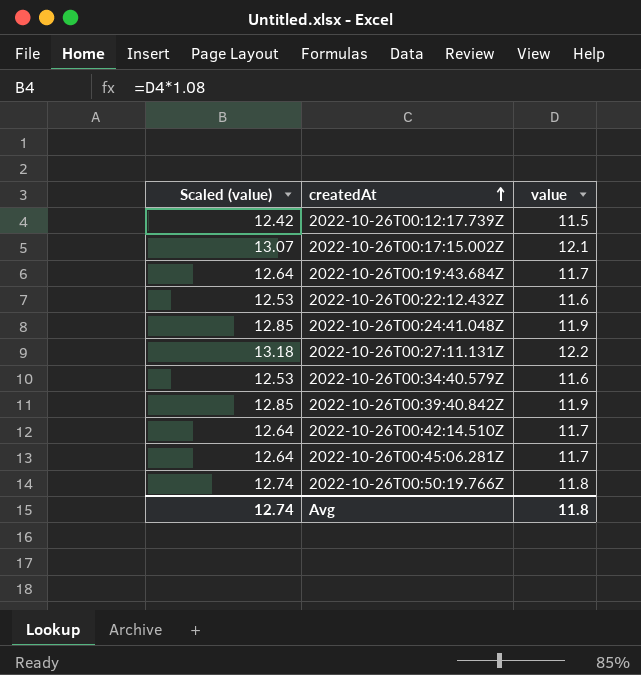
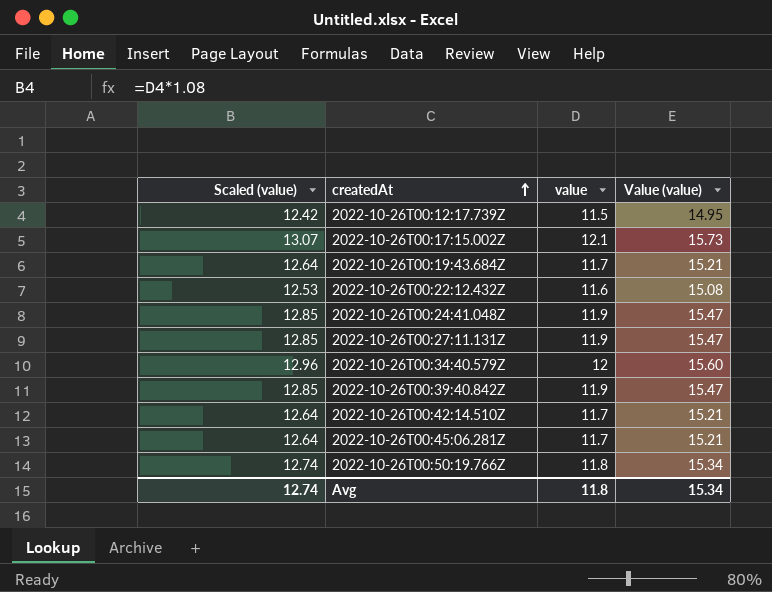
column Value (value) | formula: none -> [value] * 1.3
2022-10-26T00:27:11.131Z | Scaled (value): 13.18 -> 12.85
2022-10-26T00:27:11.131Z | value: 12.2 -> 11.9
2022-10-26T00:34:40.579Z | Scaled (value): 12.53 -> 12.96
2022-10-26T00:34:40.579Z | value: 11.6 -> 12

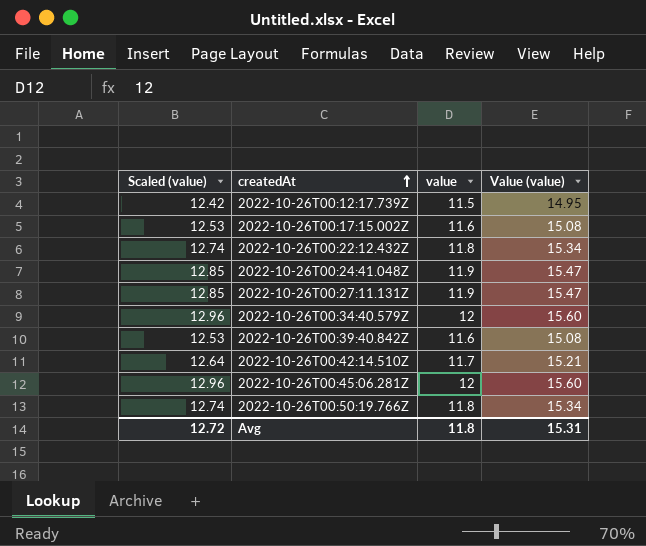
row 2022-10-26T00:19:43.684Z: 12.64 | 11.7 | 15.21 -> none
2022-10-26T00:17:15.002Z | Scaled (value): 13.07 -> 12.53
2022-10-26T00:17:15.002Z | value: 12.1 -> 11.6
2022-10-26T00:17:15.002Z | Value (value): 15.73 -> 15.08
2022-10-26T00:22:12.432Z | Scaled (value): 12.53 -> 12.74
2022-10-26T00:22:12.432Z | value: 11.6 -> 11.8
2022-10-26T00:22:12.432Z | Value (value): 15.08 -> 15.34
2022-10-26T00:39:40.842Z | Scaled (value): 12.85 -> 12.53
2022-10-26T00:39:40.842Z | value: 11.9 -> 11.6
2022-10-26T00:39:40.842Z | Value (value): 15.47 -> 15.08
2022-10-26T00:45:06.281Z | Scaled (value): 12.64 -> 12.96
2022-10-26T00:45:06.281Z | value: 11.7 -> 12
2022-10-26T00:45:06.281Z | Value (value): 15.21 -> 15.60
Avg | Scaled (value): 12.74 -> 12.72
Avg | Value (value): 15.34 -> 15.31

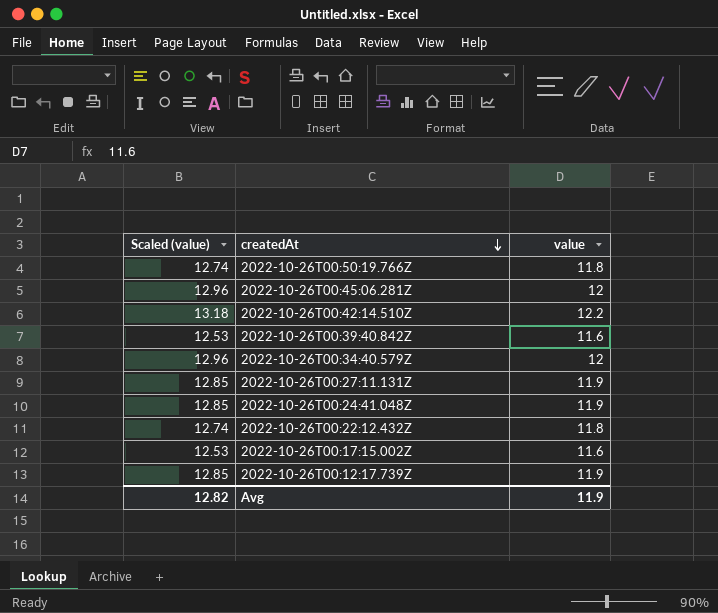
row order: createdAt ascending -> createdAt descending
column Value (value) | formula: [value] * 1.3 -> none
2022-10-26T00:42:14.510Z | Scaled (value): 12.64 -> 13.18
2022-10-26T00:42:14.510Z | value: 11.7 -> 12.2
2022-10-26T00:12:17.739Z | Scaled (value): 12.42 -> 12.85
2022-10-26T00:12:17.739Z | value: 11.5 -> 11.9
Avg | Scaled (value): 12.72 -> 12.82
Avg | value: 11.8 -> 11.9

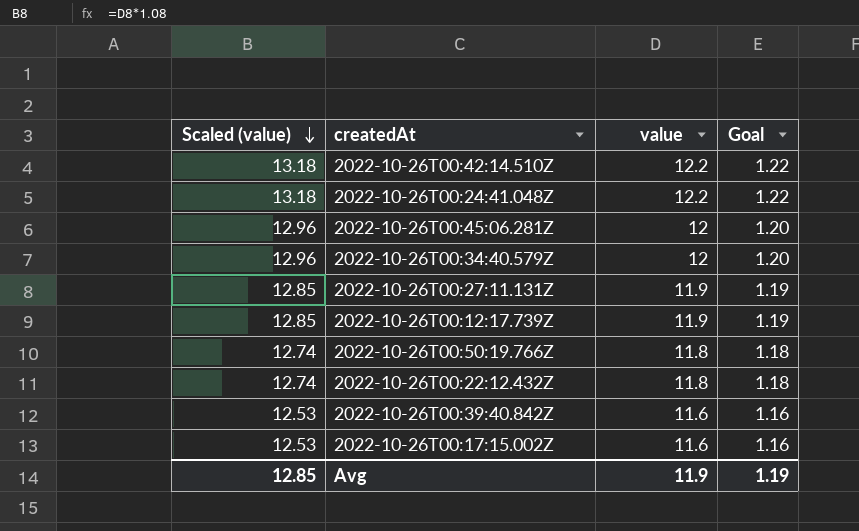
row order: createdAt descending -> Scaled (value) descending
column Goal | formula: none -> [value] * 0.1
2022-10-26T00:24:41.048Z | Scaled (value): 12.85 -> 13.18
2022-10-26T00:24:41.048Z | value: 11.9 -> 12.2
Avg | Scaled (value): 12.82 -> 12.85

